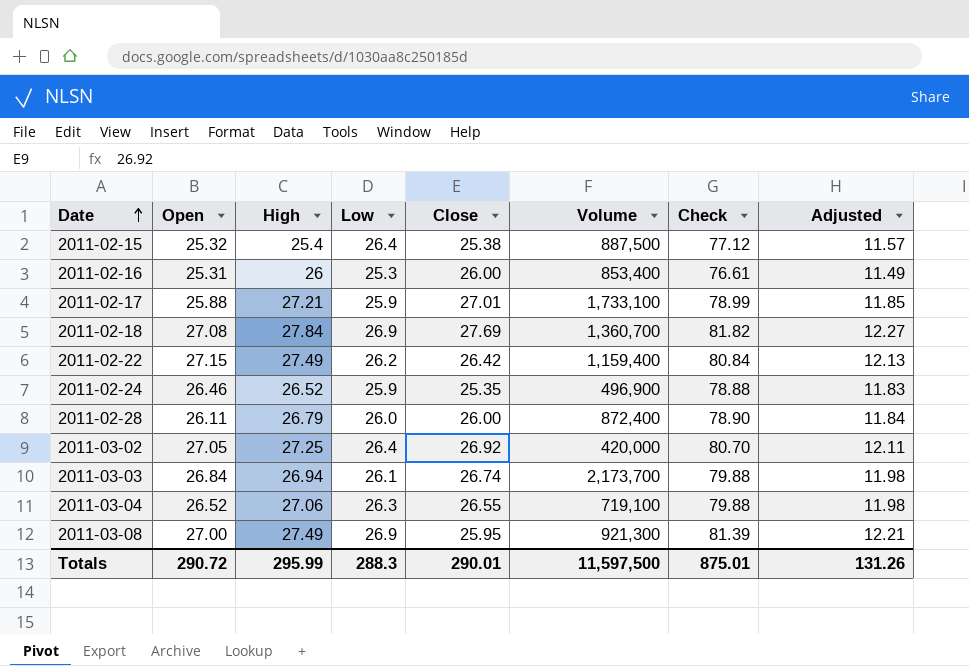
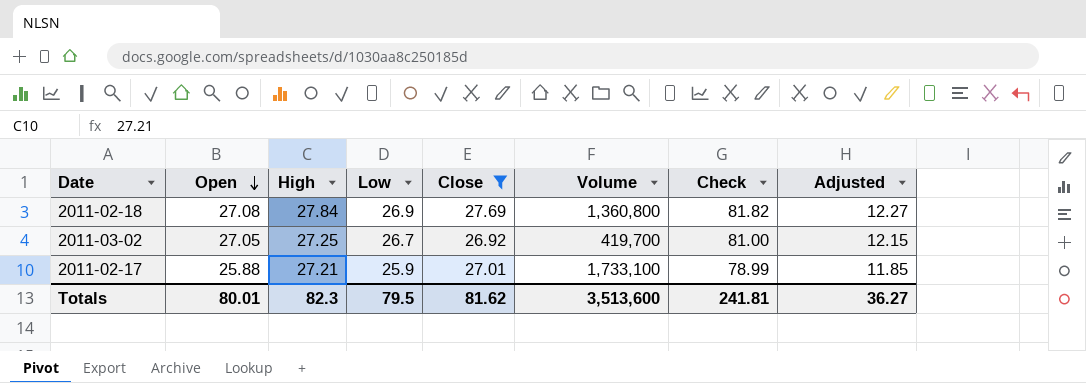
filter: none -> Close >= 26.92
row order: Date ascending -> Open descending
2011-02-18 | Volume: 1,360,700 -> 1,360,800
2011-03-02 | Low: 26.4 -> 26.7
2011-03-02 | Volume: 420,000 -> 419,700
2011-03-02 | Check: 80.70 -> 81.00
2011-03-02 | Adjusted: 12.11 -> 12.15
Totals | Open: 290.72 -> 80.01
Totals | High: 295.99 -> 82.3
Totals | Low: 288.3 -> 79.5
Totals | Close: 290.01 -> 81.62
Totals | Volume: 11,597,500 -> 3,513,600
Totals | Check: 875.01 -> 241.81
Totals | Adjusted: 131.26 -> 36.27

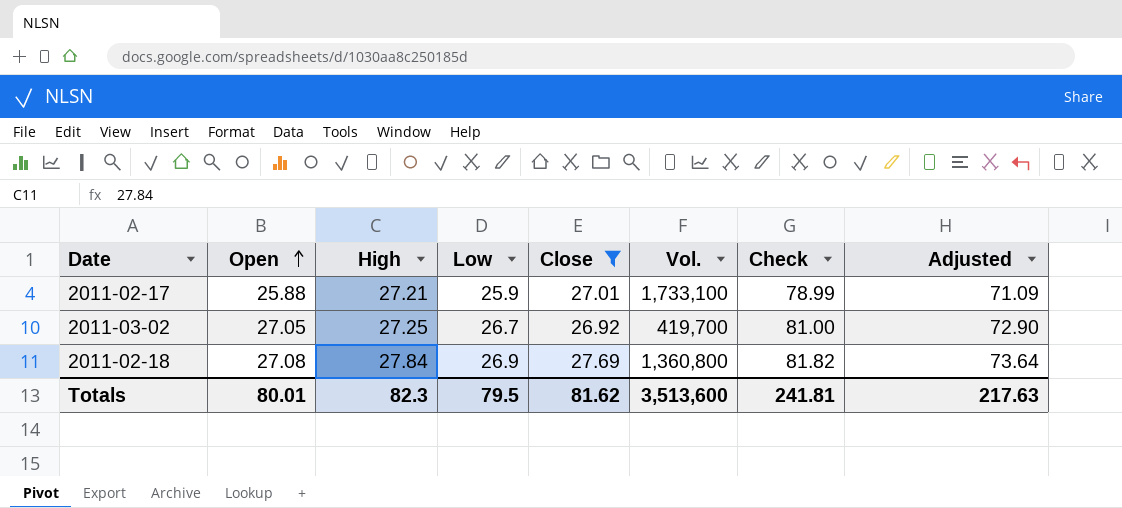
row order: Open descending -> Open ascending
column name: Volume -> Vol.
column Adjusted | formula: [Check] * 0.15 -> [Check] * 0.9
Totals | Adjusted: 36.27 -> 217.63

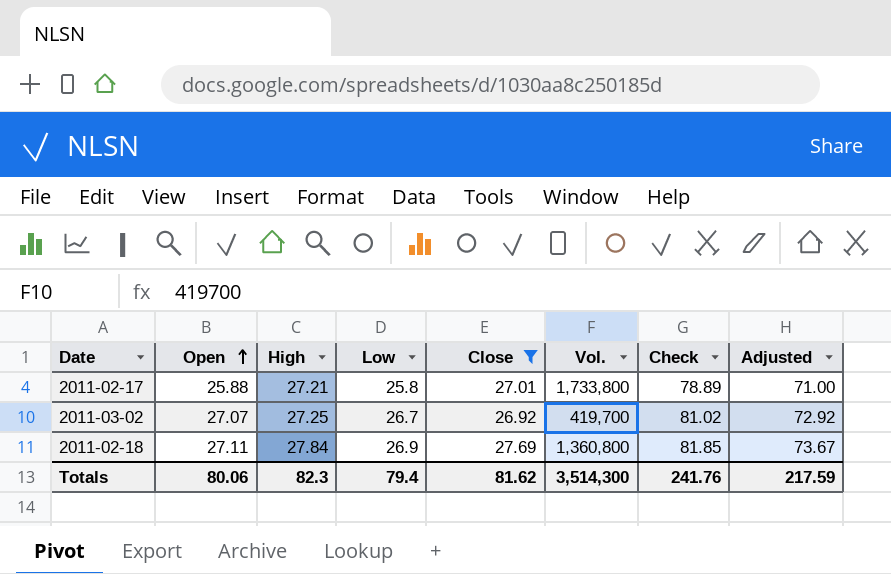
2011-02-17 | Low: 25.9 -> 25.8
2011-02-17 | Vol.: 1,733,100 -> 1,733,800
2011-02-17 | Check: 78.99 -> 78.89
2011-02-17 | Adjusted: 71.09 -> 71.00
2011-03-02 | Open: 27.05 -> 27.07
2011-03-02 | Check: 81.00 -> 81.02
2011-03-02 | Adjusted: 72.90 -> 72.92
2011-02-18 | Open: 27.08 -> 27.11
2011-02-18 | Check: 81.82 -> 81.85
2011-02-18 | Adjusted: 73.64 -> 73.67
Totals | Open: 80.01 -> 80.06
Totals | Low: 79.5 -> 79.4
Totals | Vol.: 3,513,600 -> 3,514,300
Totals | Check: 241.81 -> 241.76
Totals | Adjusted: 217.63 -> 217.59

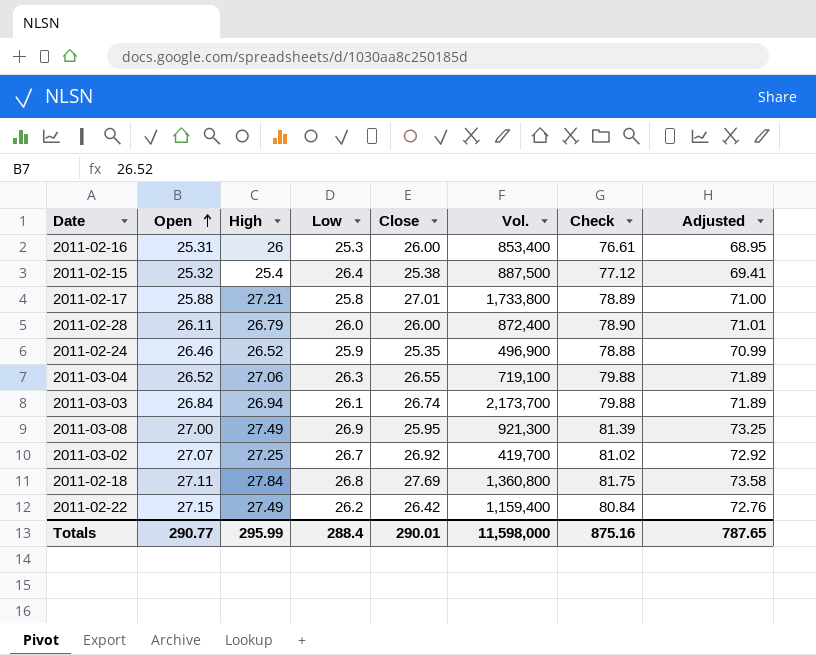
filter: Close >= 26.92 -> none
2011-02-18 | Low: 26.9 -> 26.8
2011-02-18 | Check: 81.85 -> 81.75
2011-02-18 | Adjusted: 73.67 -> 73.58
Totals | Open: 80.06 -> 290.77
Totals | High: 82.3 -> 295.99
Totals | Low: 79.4 -> 288.4
Totals | Close: 81.62 -> 290.01
Totals | Vol.: 3,514,300 -> 11,598,000
Totals | Check: 241.76 -> 875.16
Totals | Adjusted: 217.59 -> 787.65

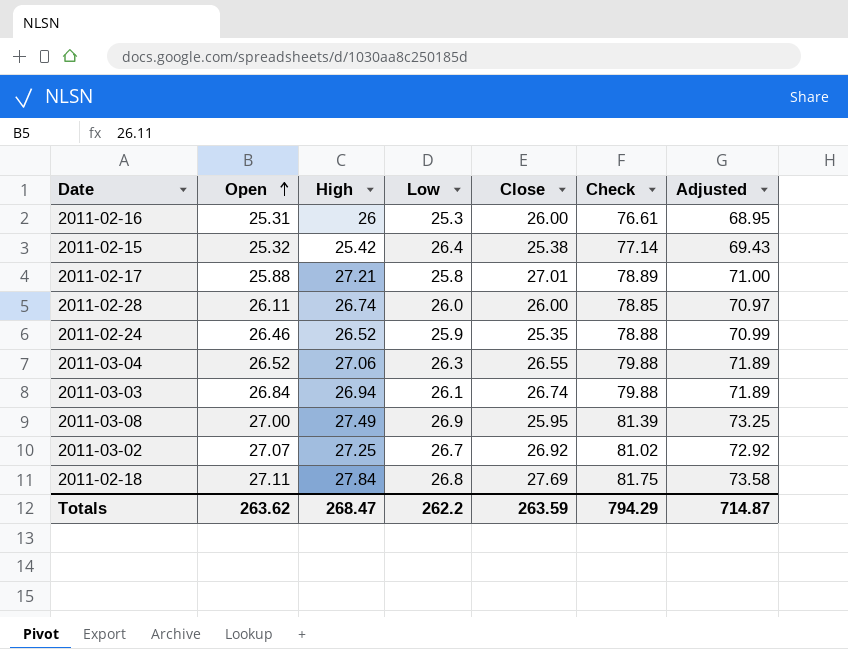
column Vol. | position: 6 -> none
row 2011-02-22: 27.15 | 27.49 | 26.2 | 26.42 | 1,159,400 | 80.84 | 72.76 -> none
2011-02-15 | High: 25.4 -> 25.42
2011-02-15 | Check: 77.12 -> 77.14
2011-02-15 | Adjusted: 69.41 -> 69.43
2011-02-28 | High: 26.79 -> 26.74
2011-02-28 | Check: 78.90 -> 78.85
2011-02-28 | Adjusted: 71.01 -> 70.97
Totals | Open: 290.77 -> 263.62
Totals | High: 295.99 -> 268.47
Totals | Low: 288.4 -> 262.2
Totals | Close: 290.01 -> 263.59
Totals | Check: 875.16 -> 794.29
Totals | Adjusted: 787.65 -> 714.87

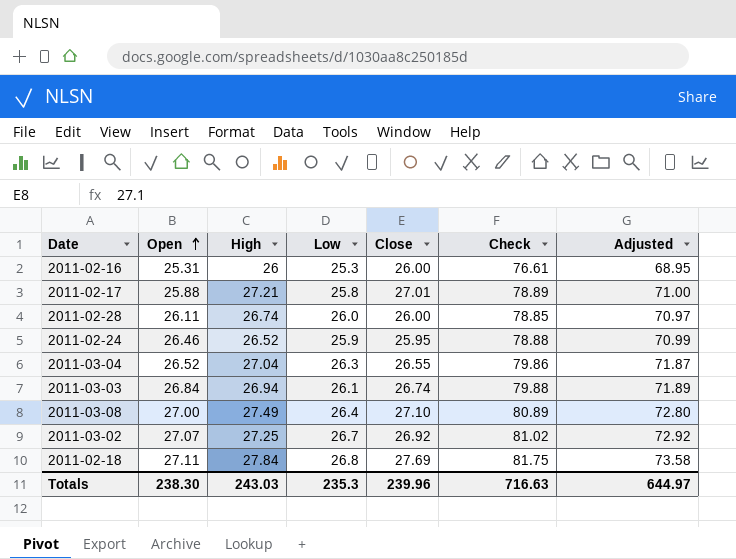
row 2011-02-15: 25.32 | 25.42 | 26.4 | 25.38 | 77.14 | 69.43 -> none
2011-02-24 | Close: 25.35 -> 25.95
2011-03-04 | High: 27.06 -> 27.04
2011-03-04 | Check: 79.88 -> 79.86
2011-03-04 | Adjusted: 71.89 -> 71.87
2011-03-08 | Low: 26.9 -> 26.4
2011-03-08 | Close: 25.95 -> 27.10
2011-03-08 | Check: 81.39 -> 80.89
2011-03-08 | Adjusted: 73.25 -> 72.80
Totals | Open: 263.62 -> 238.30
Totals | High: 268.47 -> 243.03
Totals | Low: 262.2 -> 235.3
Totals | Close: 263.59 -> 239.96
Totals | Check: 794.29 -> 716.63
Totals | Adjusted: 714.87 -> 644.97

